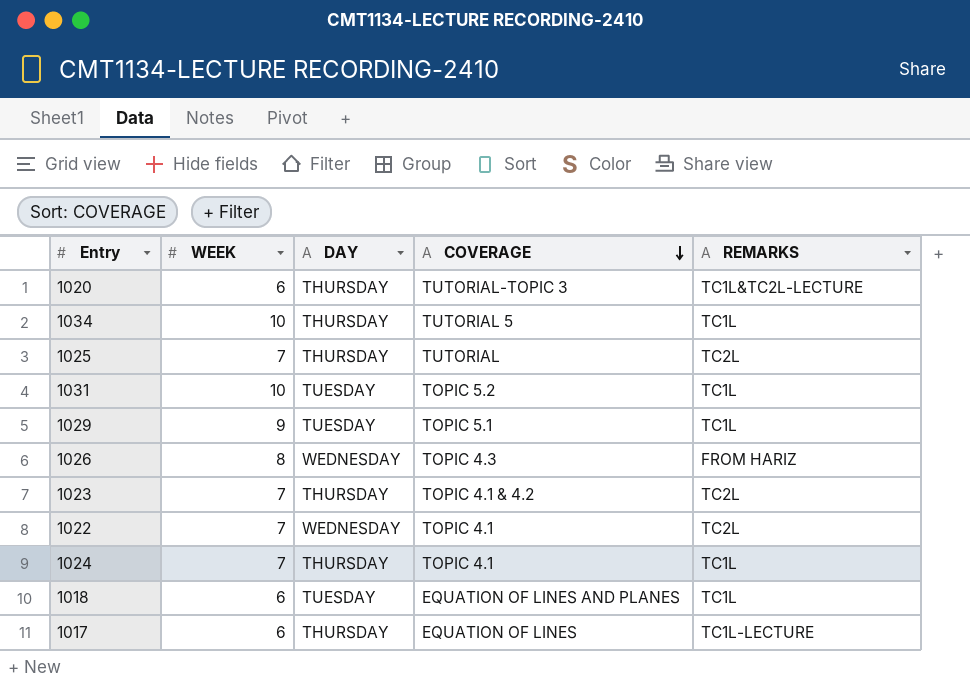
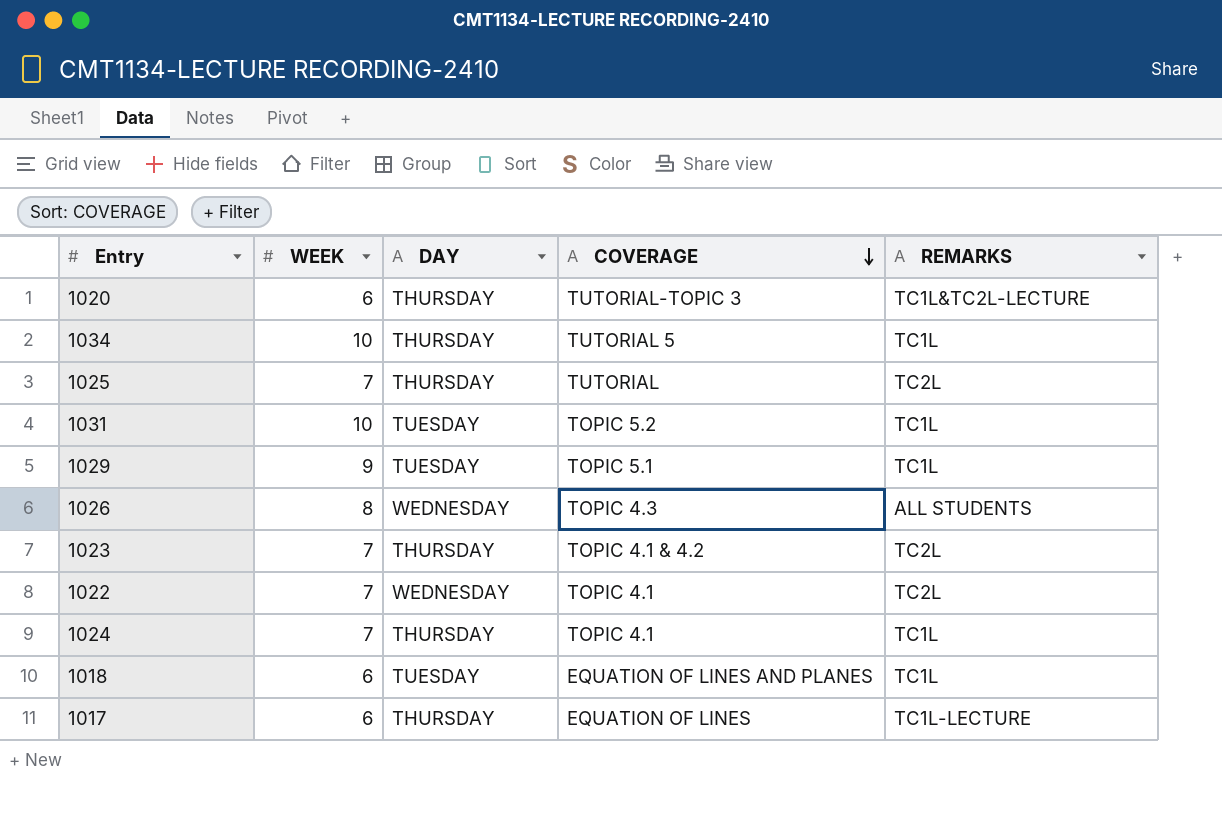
1026 | REMARKS: FROM HARIZ -> ALL STUDENTS

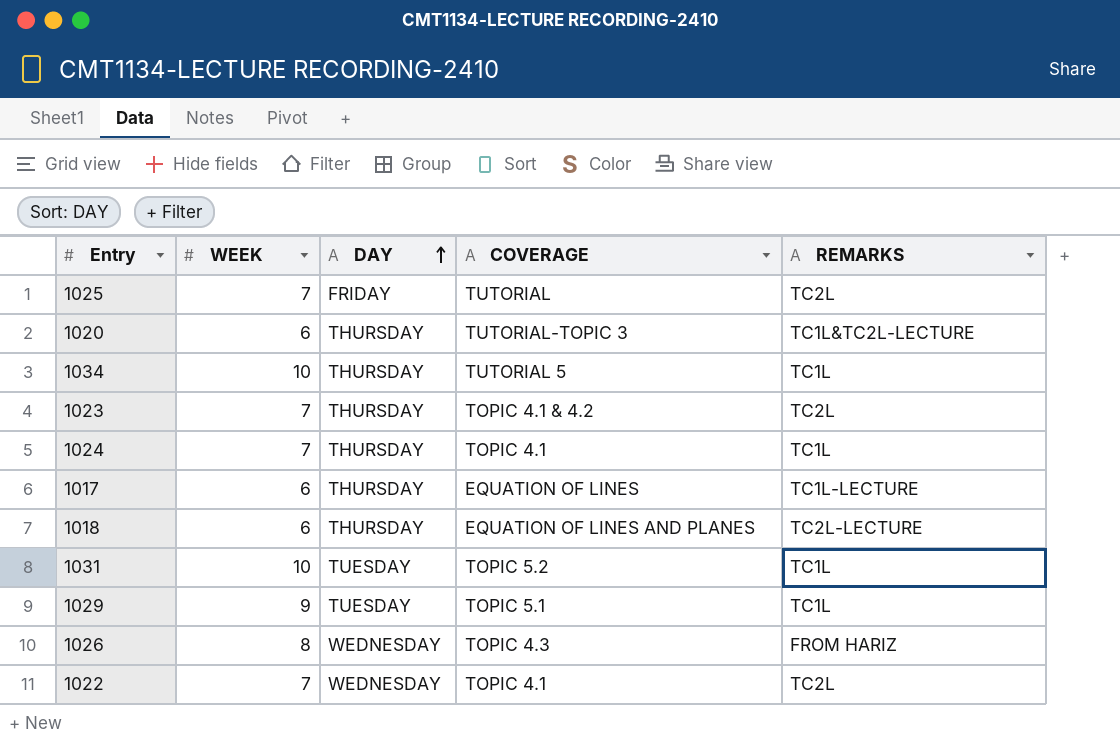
row order: COVERAGE descending -> DAY ascending
1025 | DAY: THURSDAY -> FRIDAY
1018 | DAY: TUESDAY -> THURSDAY
1018 | REMARKS: TC1L -> TC2L-LECTURE
1026 | REMARKS: ALL STUDENTS -> FROM HARIZ

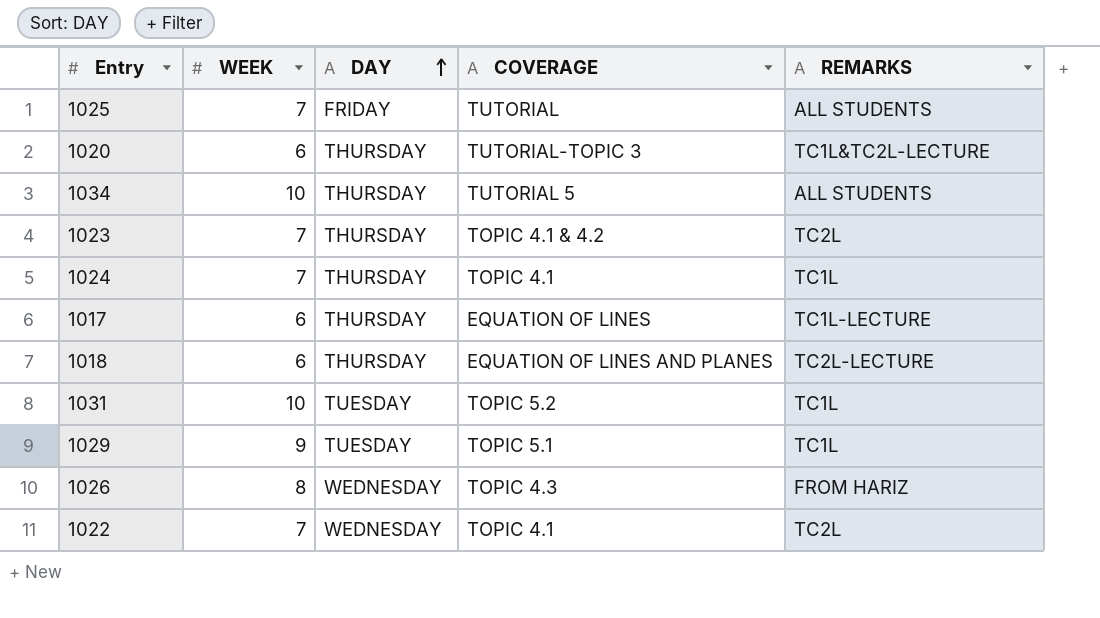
1025 | REMARKS: TC2L -> ALL STUDENTS
1034 | REMARKS: TC1L -> ALL STUDENTS

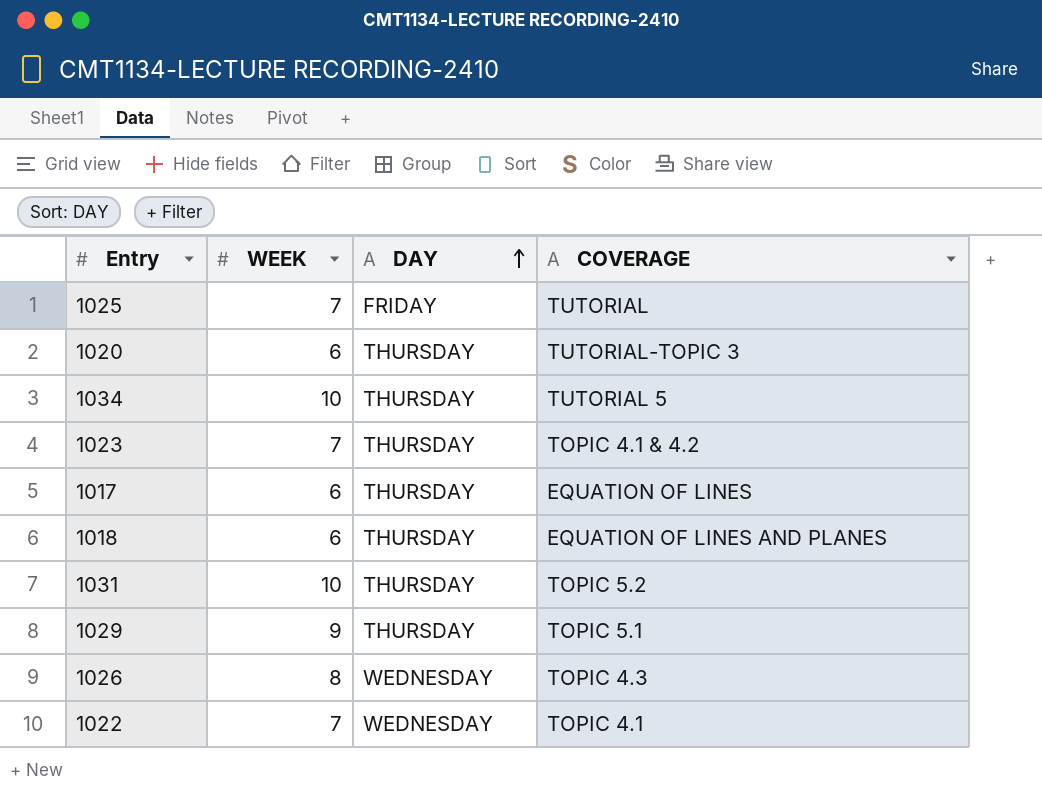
column REMARKS | position: 5 -> none
row 1024: 7 | THURSDAY | TOPIC 4.1 | TC1L -> none
1031 | DAY: TUESDAY -> THURSDAY
1029 | DAY: TUESDAY -> THURSDAY

